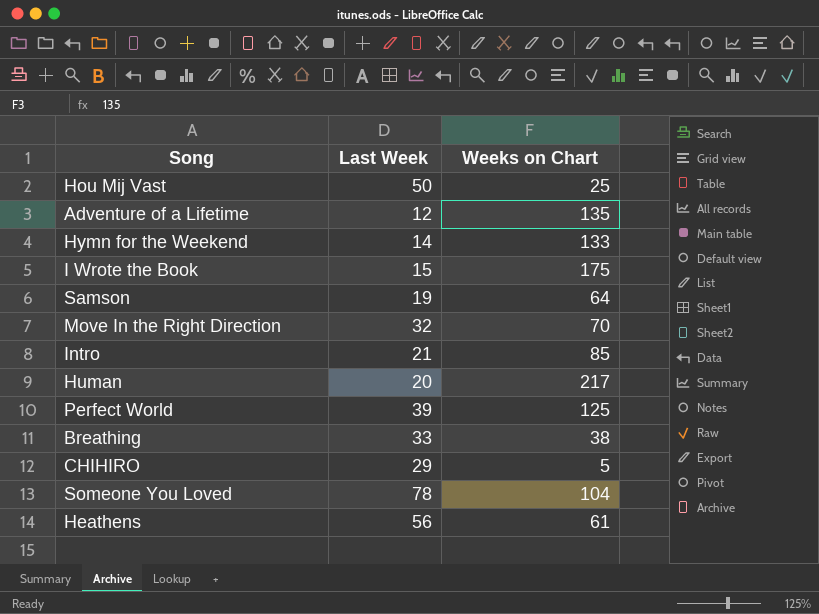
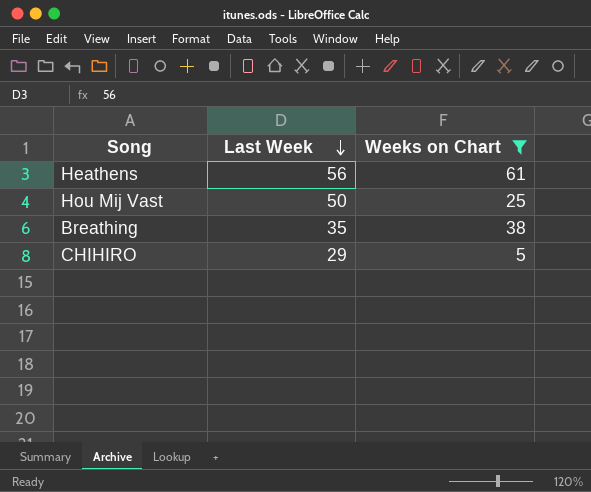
filter: none -> Weeks on Chart <= 61
row order: none -> Last Week descending
Breathing | Last Week: 33 -> 35

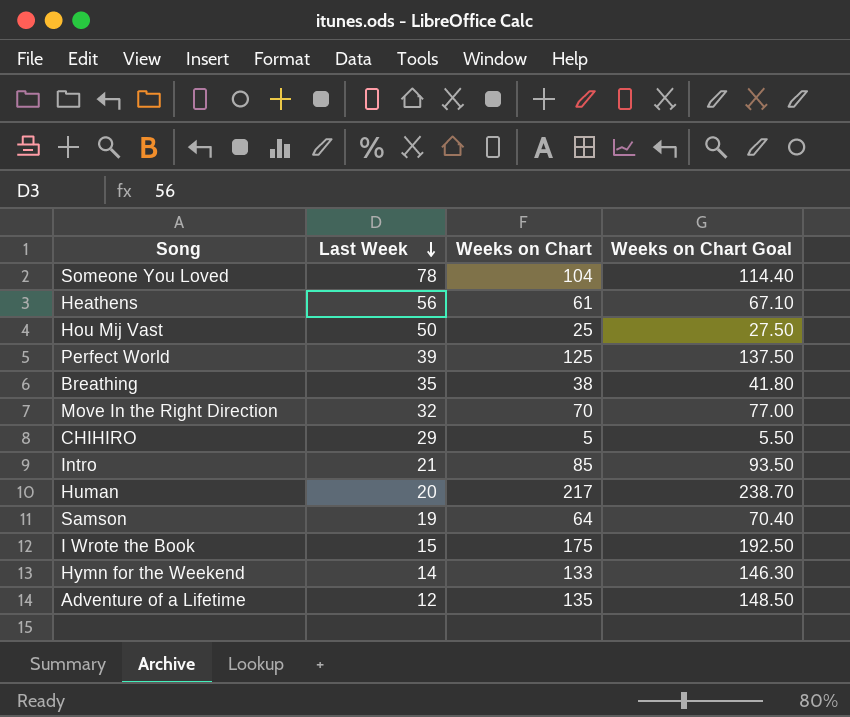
filter: Weeks on Chart <= 61 -> none
column Weeks on Chart Goal | formula: none -> [Weeks on Chart] * 1.1

